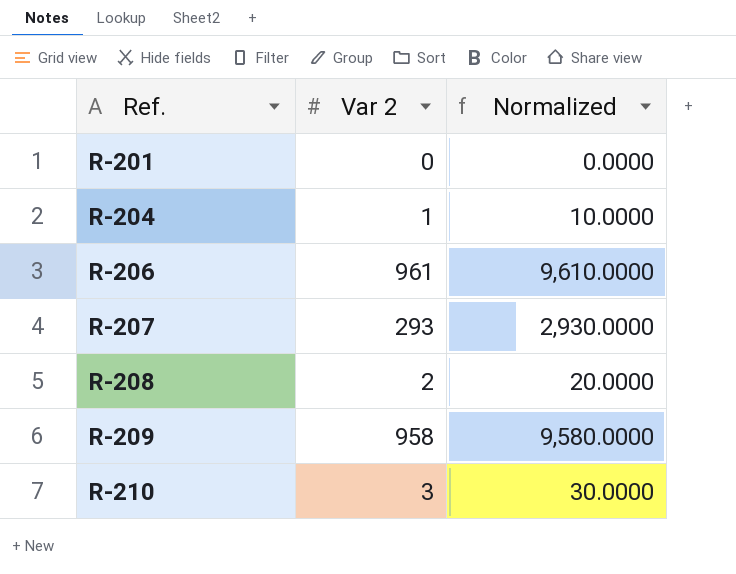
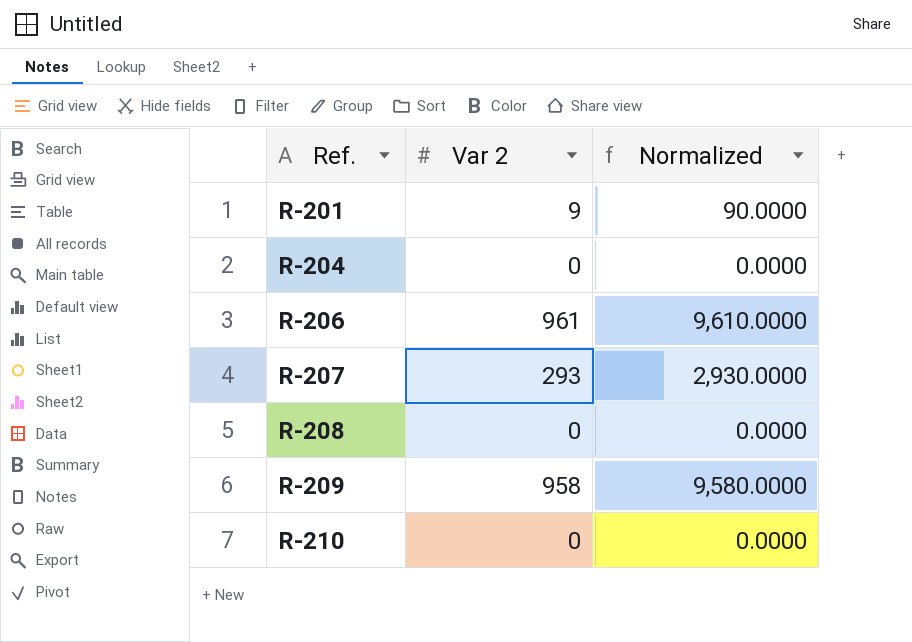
R-201 | Var 2: 0 -> 9
R-201 | Normalized: 0.0000 -> 90.0000
R-204 | Var 2: 1 -> 0
R-204 | Normalized: 10.0000 -> 0.0000
R-208 | Var 2: 2 -> 0
R-208 | Normalized: 20.0000 -> 0.0000
R-210 | Var 2: 3 -> 0
R-210 | Normalized: 30.0000 -> 0.0000

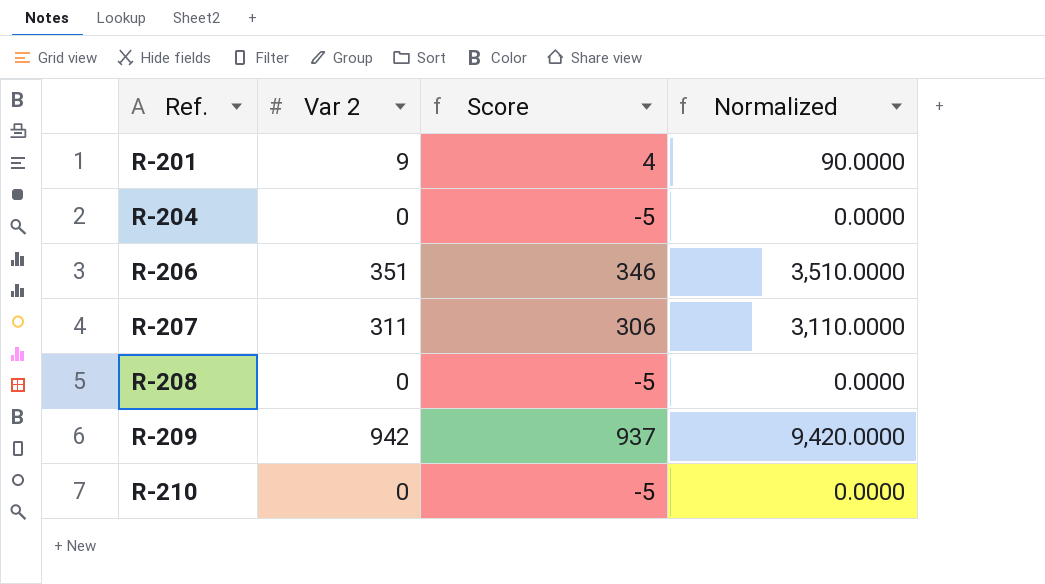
column Score | formula: none -> [Var 2] - 5
R-206 | Var 2: 961 -> 351
R-206 | Normalized: 9,610.0000 -> 3,510.0000
R-207 | Var 2: 293 -> 311
R-207 | Normalized: 2,930.0000 -> 3,110.0000
R-209 | Var 2: 958 -> 942
R-209 | Normalized: 9,580.0000 -> 9,420.0000

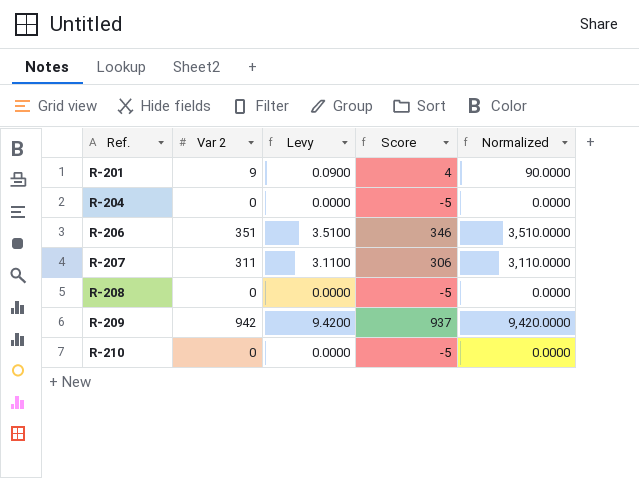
column Levy | formula: none -> [Var 2] * 0.01

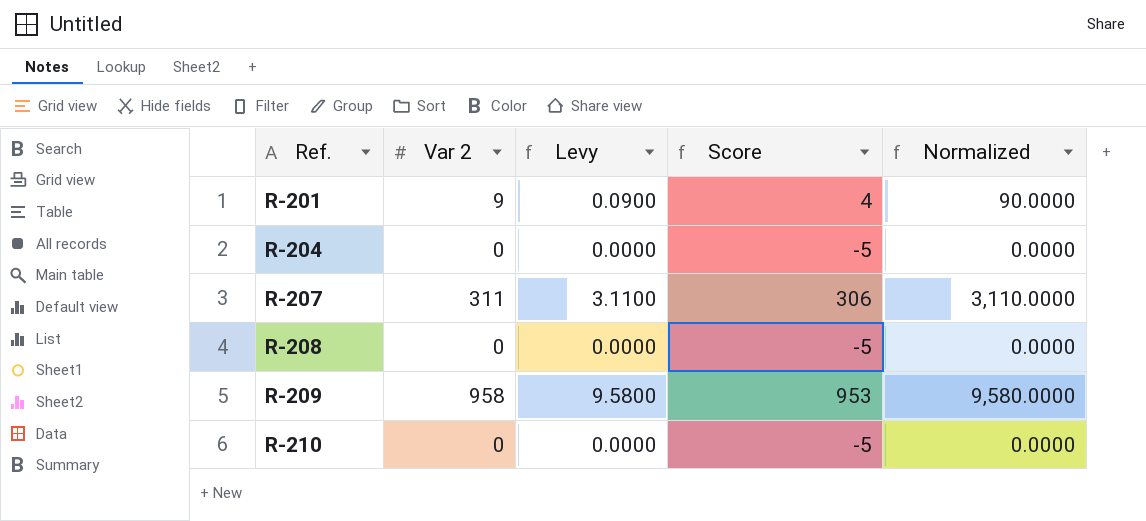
row R-206: 351 | 3.5100 | 346 | 3,510.0000 -> none
R-209 | Var 2: 942 -> 958
R-209 | Levy: 9.4200 -> 9.5800
R-209 | Score: 937 -> 953
R-209 | Normalized: 9,420.0000 -> 9,580.0000

